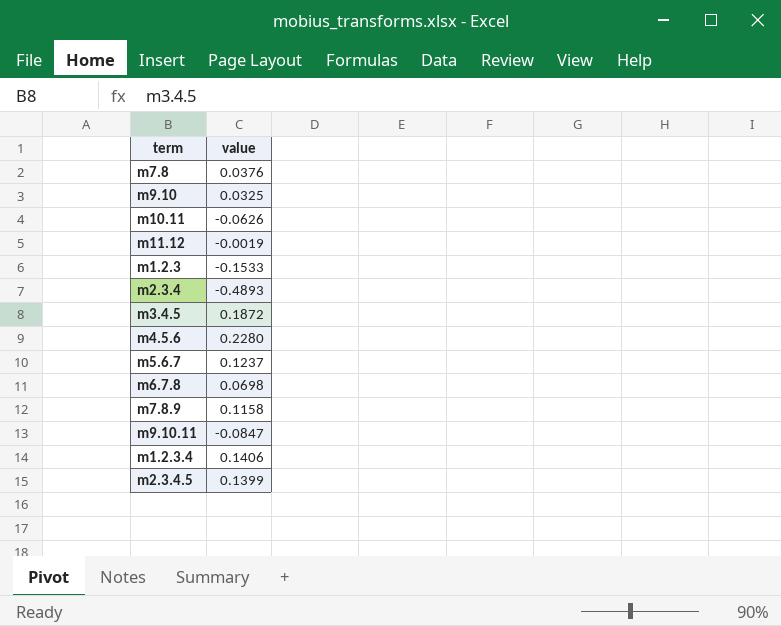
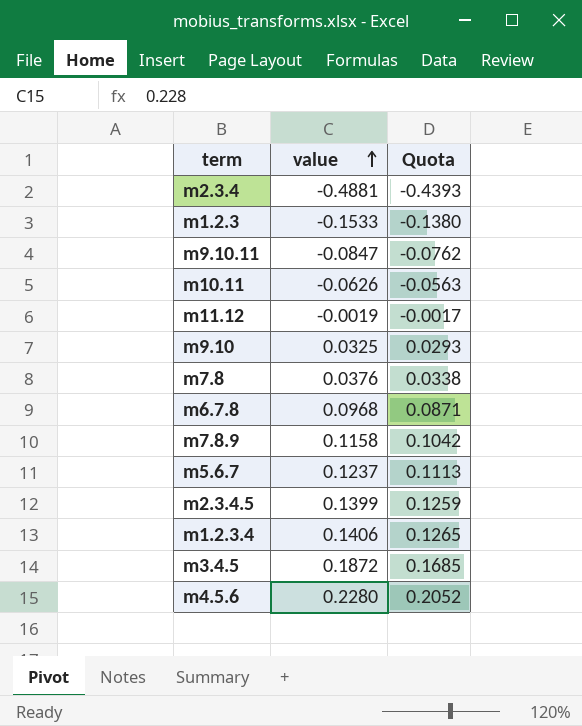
row order: none -> value ascending
column Quota | formula: none -> [value] * 0.9
m2.3.4 | value: -0.4893 -> -0.4881
m6.7.8 | value: 0.0698 -> 0.0968

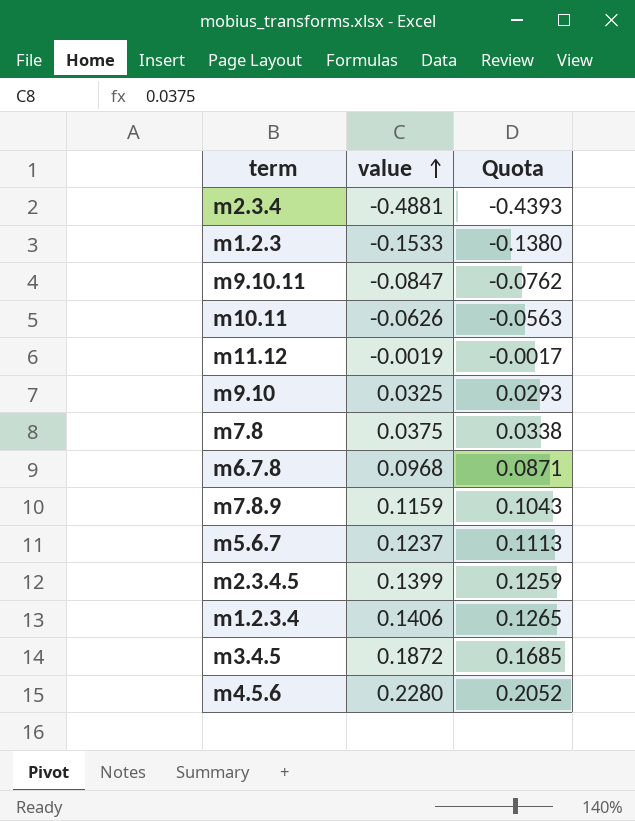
m7.8 | value: 0.0376 -> 0.0375
m7.8.9 | value: 0.1158 -> 0.1159
m7.8.9 | Quota: 0.1042 -> 0.1043

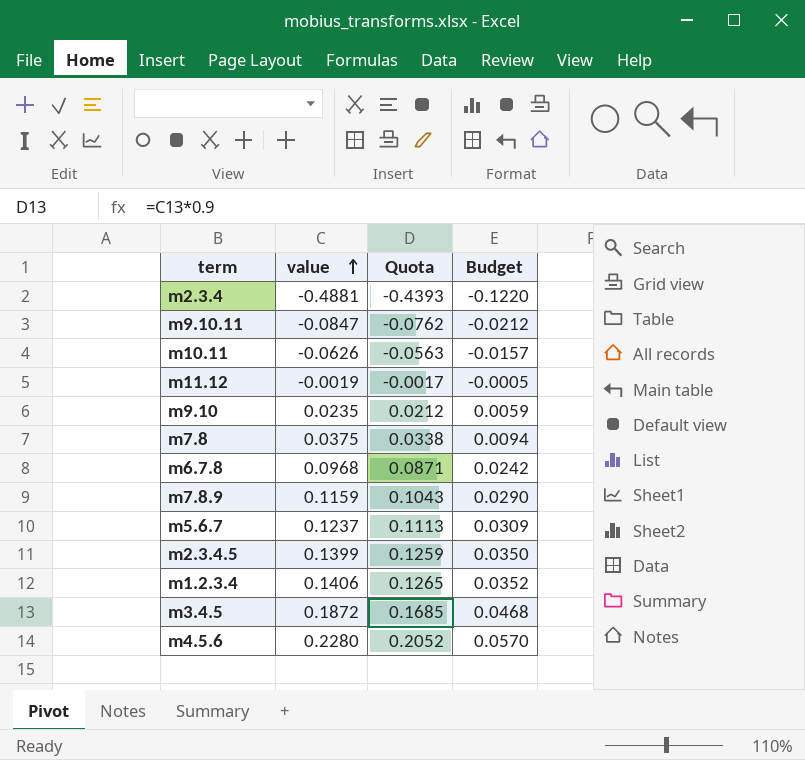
column Budget | formula: none -> [value] * 0.25
row m1.2.3: -0.1533 | -0.1380 -> none
m9.10 | value: 0.0325 -> 0.0235
m9.10 | Quota: 0.0293 -> 0.0212

